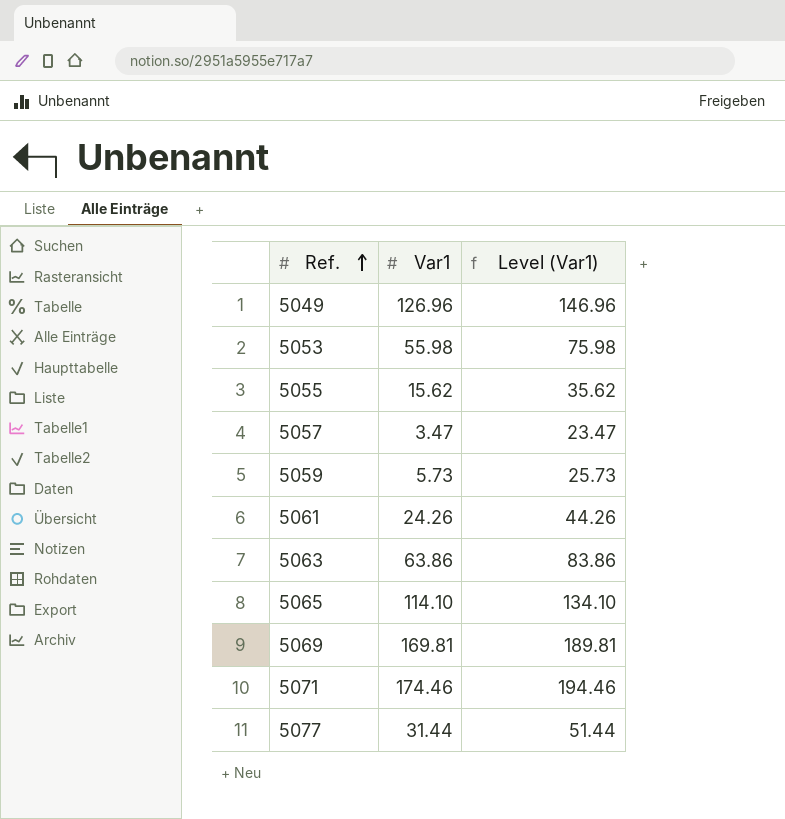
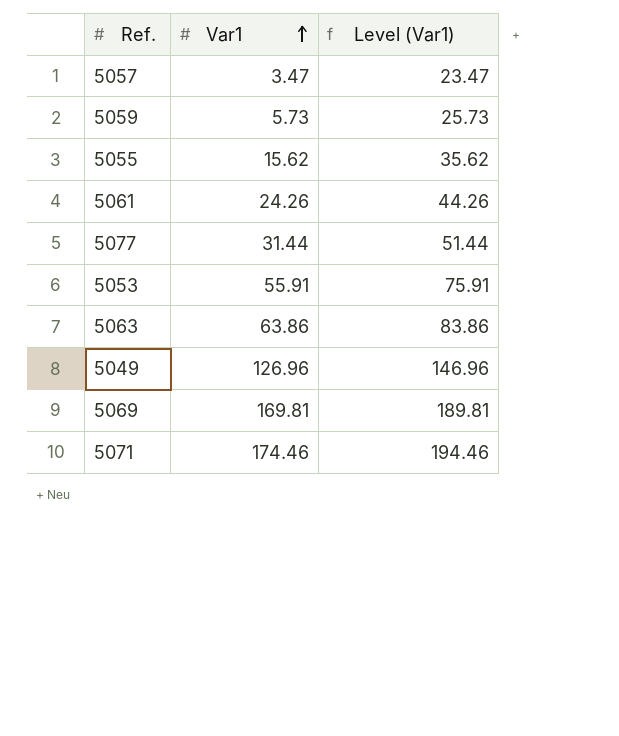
row order: Ref. ascending -> Var1 ascending
row 5065: 114.10 | 134.10 -> none
5053 | Var1: 55.98 -> 55.91
5053 | Level (Var1): 75.98 -> 75.91

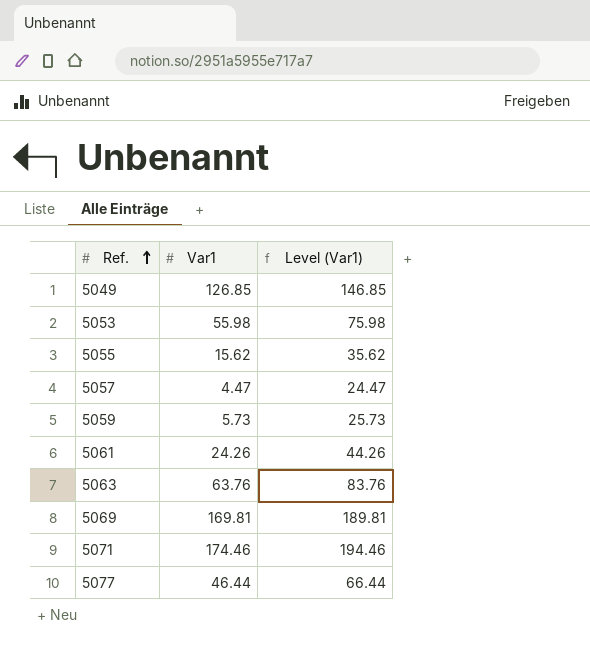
row order: Var1 ascending -> Ref. ascending
5049 | Var1: 126.96 -> 126.85
5049 | Level (Var1): 146.96 -> 146.85
5053 | Var1: 55.91 -> 55.98
5053 | Level (Var1): 75.91 -> 75.98
5057 | Var1: 3.47 -> 4.47
5057 | Level (Var1): 23.47 -> 24.47
5063 | Var1: 63.86 -> 63.76
5063 | Level (Var1): 83.86 -> 83.76
5077 | Var1: 31.44 -> 46.44
5077 | Level (Var1): 51.44 -> 66.44

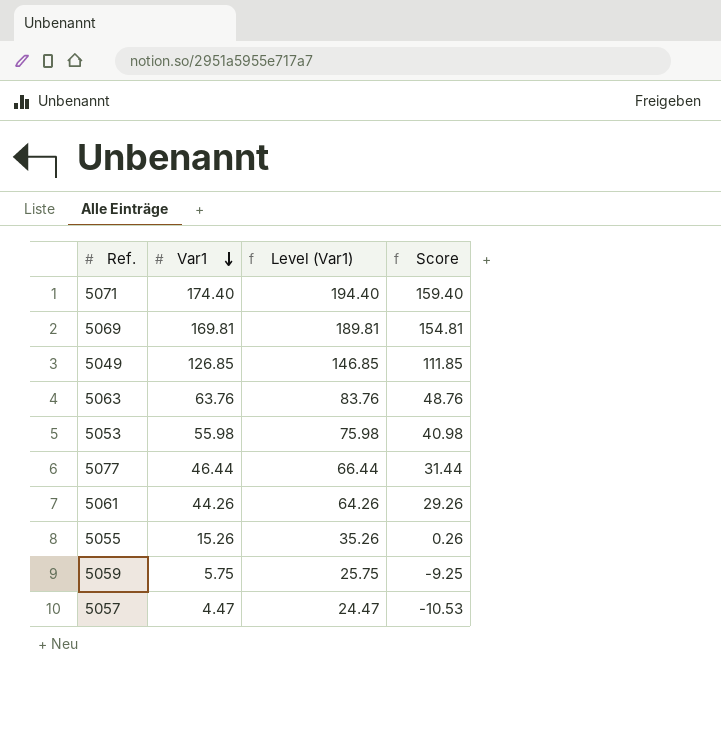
row order: Ref. ascending -> Var1 descending
column Score | formula: none -> [Var1] - 15
5071 | Var1: 174.46 -> 174.40
5071 | Level (Var1): 194.46 -> 194.40
5061 | Var1: 24.26 -> 44.26
5061 | Level (Var1): 44.26 -> 64.26
5055 | Var1: 15.62 -> 15.26
5055 | Level (Var1): 35.62 -> 35.26
5059 | Var1: 5.73 -> 5.75
5059 | Level (Var1): 25.73 -> 25.75

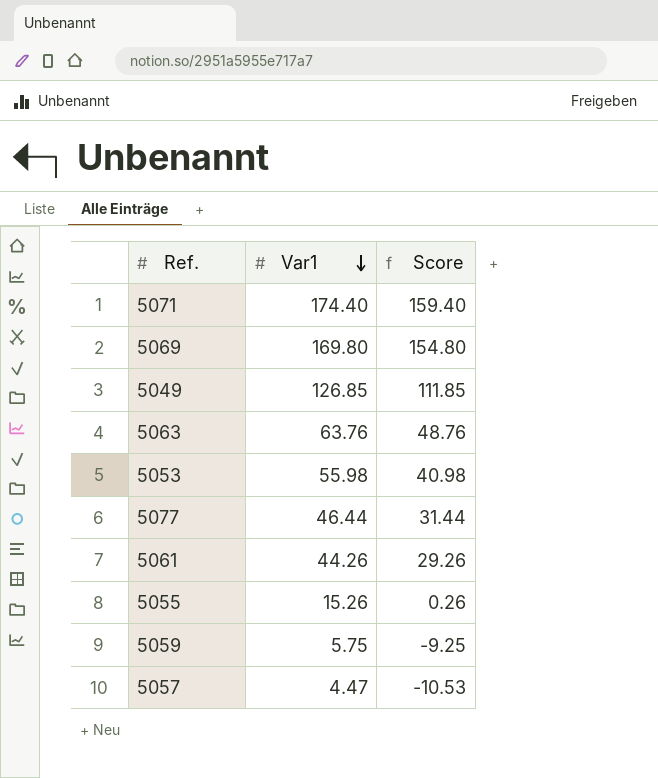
column Level (Var1) | formula: [Var1] + 20 -> none
5069 | Var1: 169.81 -> 169.80
5069 | Score: 154.81 -> 154.80

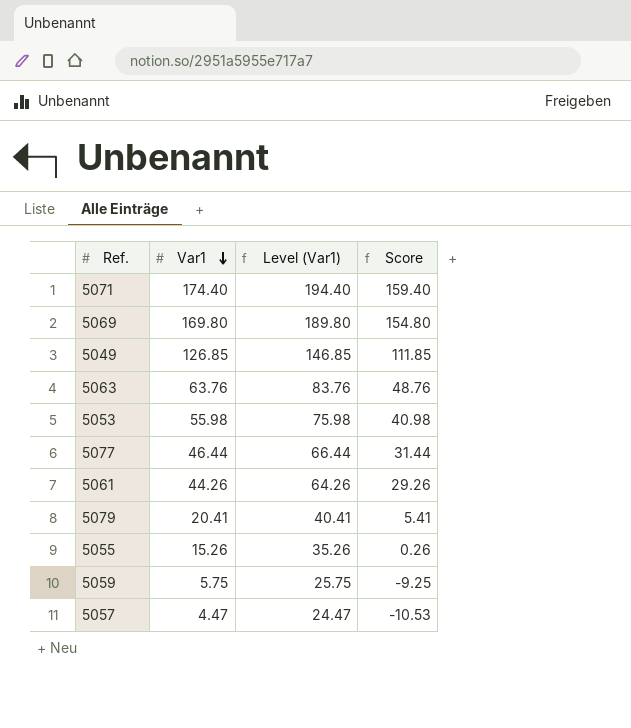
column Level (Var1) | formula: none -> [Var1] + 20
row 5079: none -> 20.41 | 40.41 | 5.41

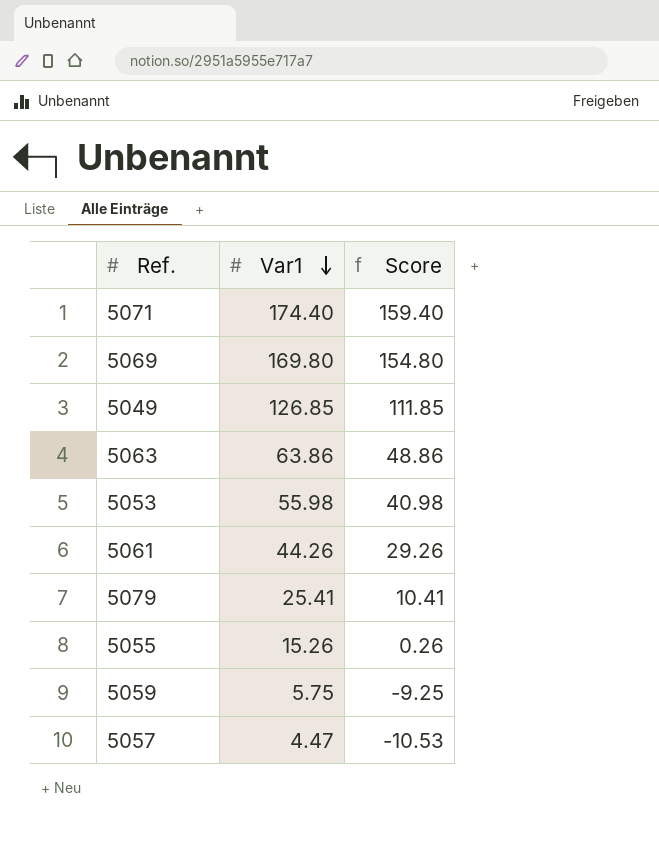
column Level (Var1) | formula: [Var1] + 20 -> none
row 5077: 46.44 | 66.44 | 31.44 -> none
5063 | Var1: 63.76 -> 63.86
5063 | Score: 48.76 -> 48.86
5079 | Var1: 20.41 -> 25.41
5079 | Score: 5.41 -> 10.41

